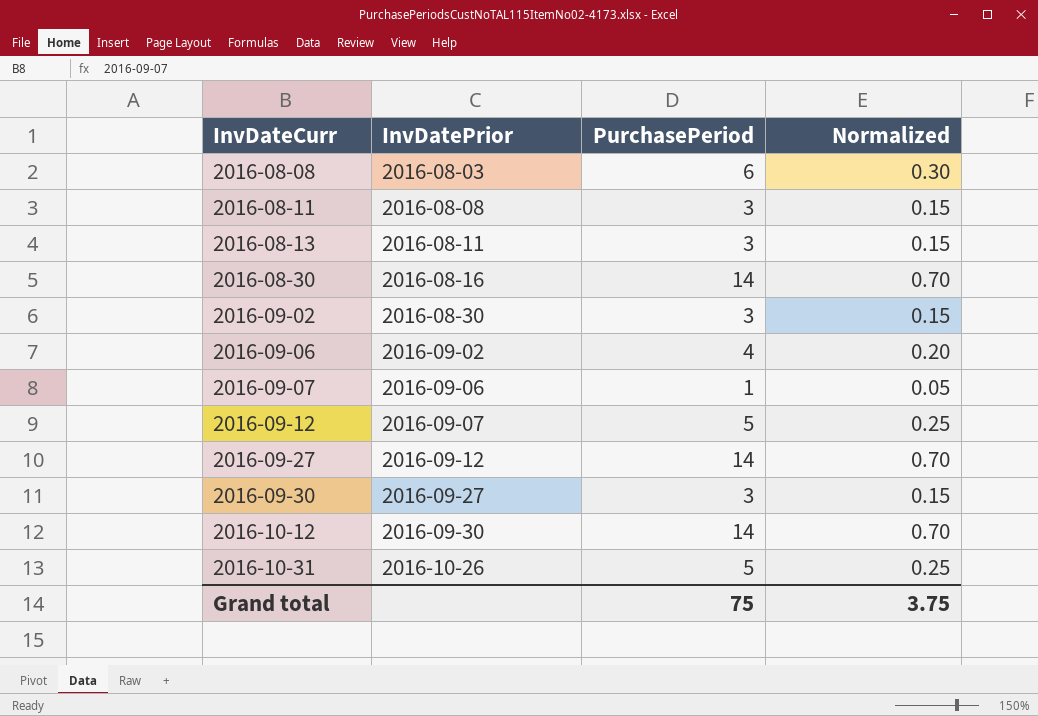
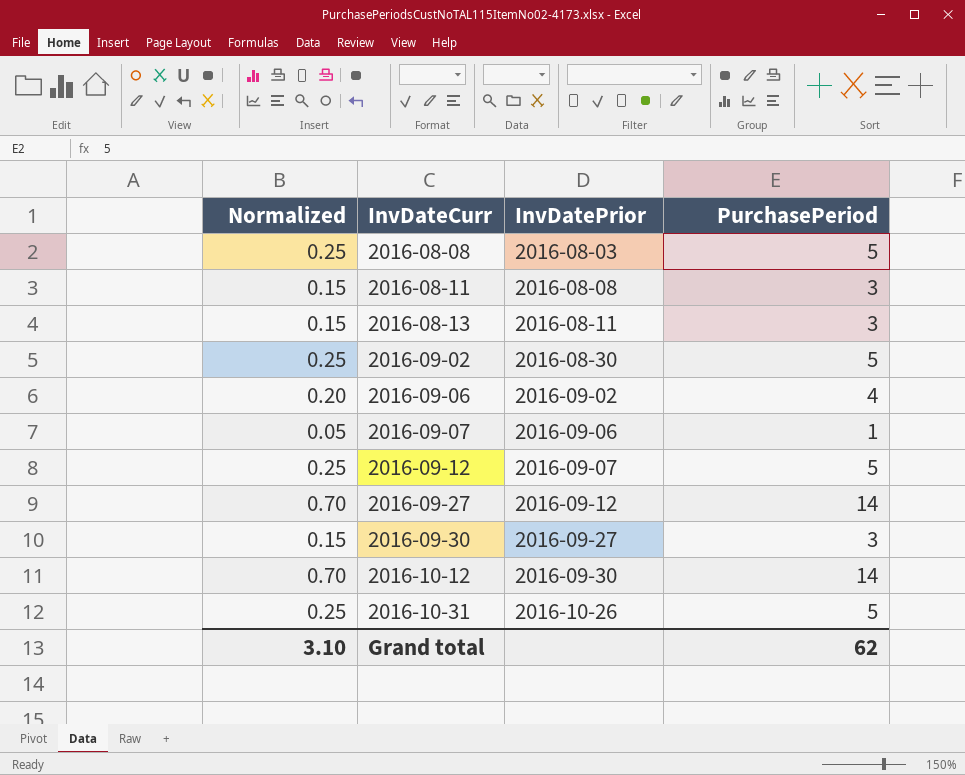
column Normalized | position: 4 -> 1
row 2016-08-30: 2016-08-16 | 14 | 0.70 -> none
2016-08-08 | Normalized: 0.30 -> 0.25
2016-08-08 | PurchasePeriod: 6 -> 5
2016-09-02 | Normalized: 0.15 -> 0.25
2016-09-02 | PurchasePeriod: 3 -> 5
Grand total | Normalized: 3.75 -> 3.10
Grand total | PurchasePeriod: 75 -> 62

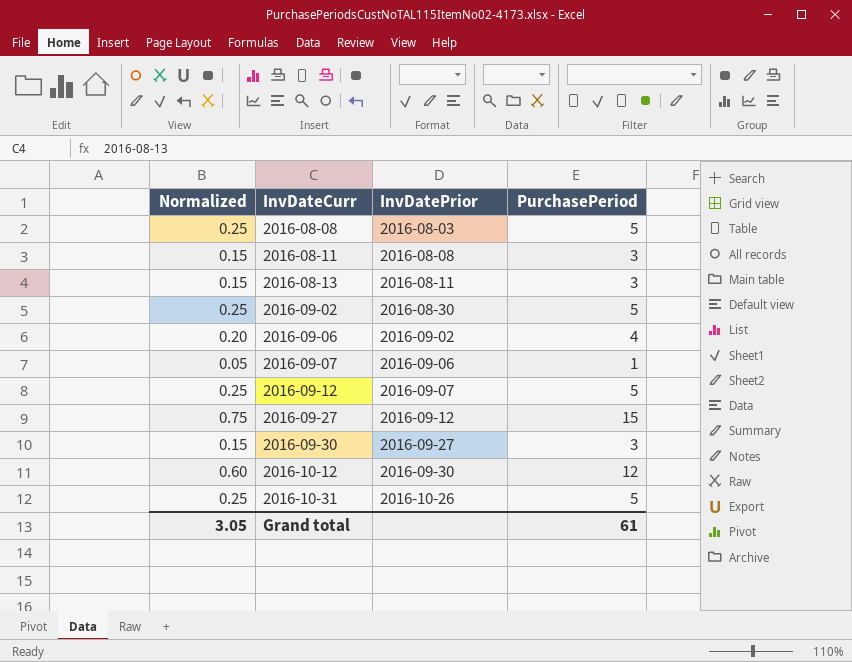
2016-09-27 | Normalized: 0.70 -> 0.75
2016-09-27 | PurchasePeriod: 14 -> 15
2016-10-12 | Normalized: 0.70 -> 0.60
2016-10-12 | PurchasePeriod: 14 -> 12
Grand total | Normalized: 3.10 -> 3.05
Grand total | PurchasePeriod: 62 -> 61

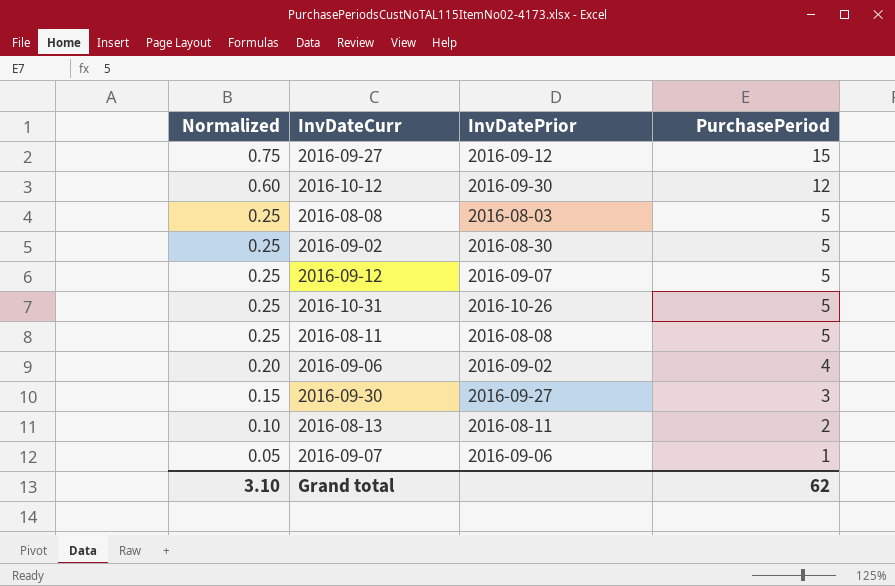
row order: InvDateCurr ascending -> Normalized descending
2016-08-11 | Normalized: 0.15 -> 0.25
2016-08-11 | PurchasePeriod: 3 -> 5
2016-08-13 | Normalized: 0.15 -> 0.10
2016-08-13 | PurchasePeriod: 3 -> 2
Grand total | Normalized: 3.05 -> 3.10
Grand total | PurchasePeriod: 61 -> 62

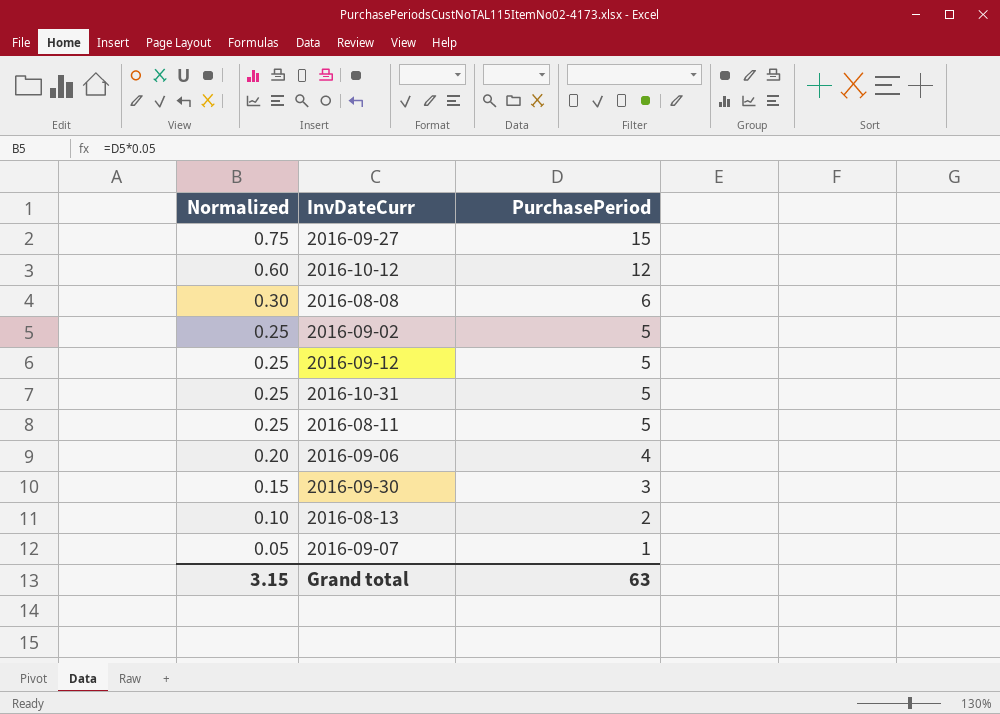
column InvDatePrior | position: 3 -> none
2016-08-08 | Normalized: 0.25 -> 0.30
2016-08-08 | PurchasePeriod: 5 -> 6
Grand total | Normalized: 3.10 -> 3.15
Grand total | PurchasePeriod: 62 -> 63

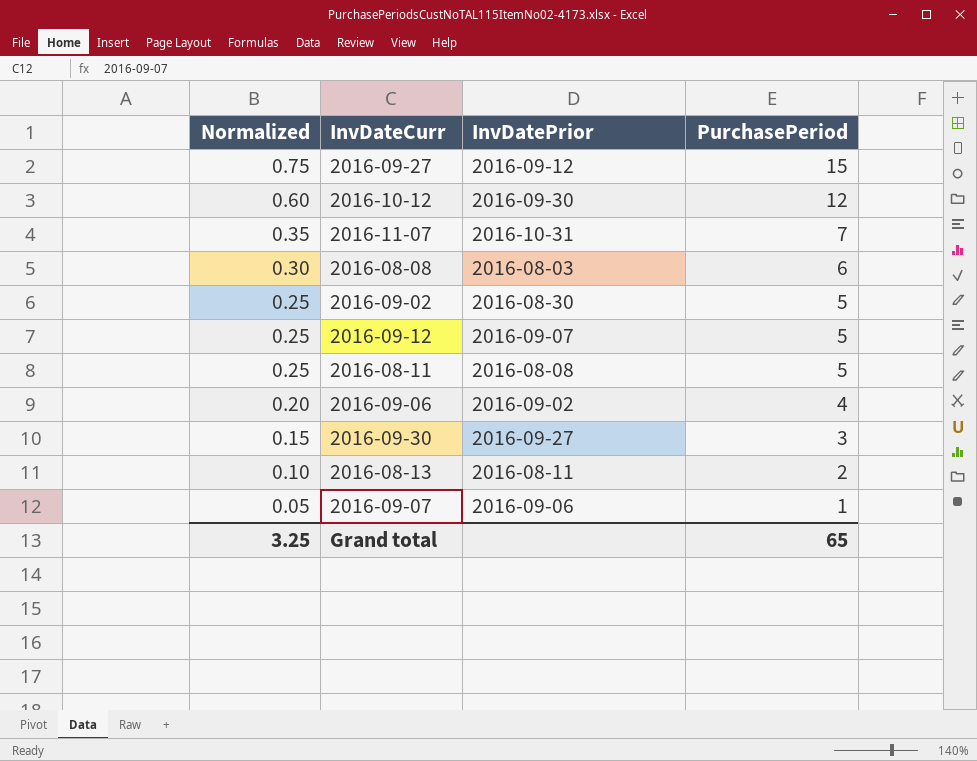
column InvDatePrior | position: none -> 3
row 2016-10-31: 0.25 | 5 -> none
row 2016-11-07: none -> 0.35 | 2016-10-31 | 7
Grand total | Normalized: 3.15 -> 3.25
Grand total | PurchasePeriod: 63 -> 65

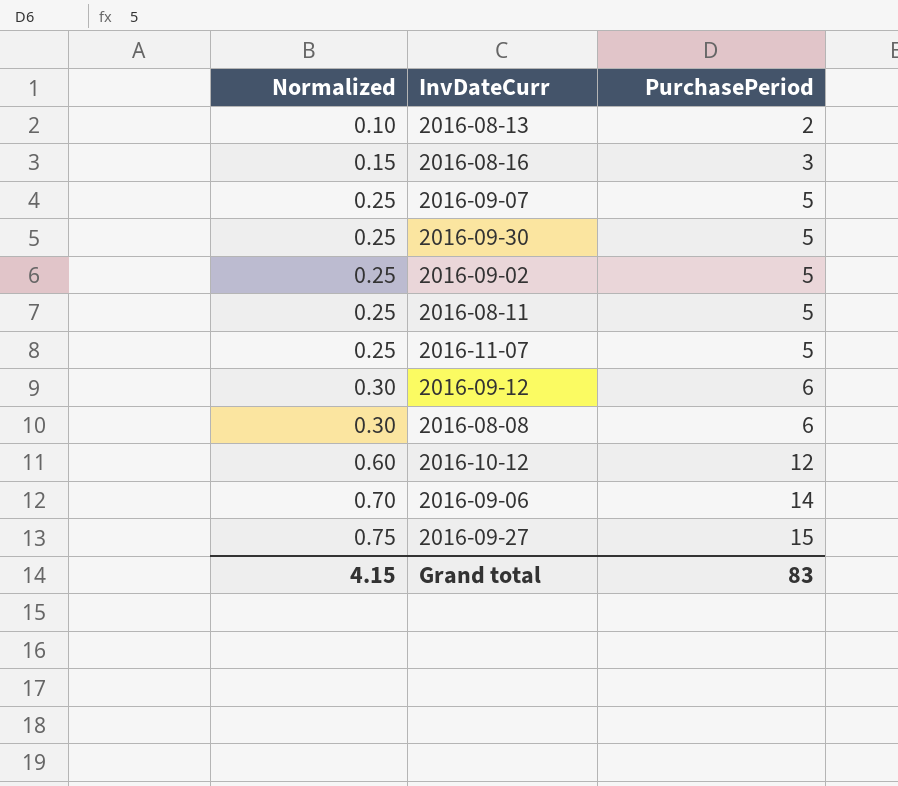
row order: Normalized descending -> Normalized ascending
column InvDatePrior | position: 3 -> none
row 2016-08-16: none -> 0.15 | 3
2016-09-07 | Normalized: 0.05 -> 0.25
2016-09-07 | PurchasePeriod: 1 -> 5
2016-09-30 | Normalized: 0.15 -> 0.25
2016-09-30 | PurchasePeriod: 3 -> 5
2016-11-07 | Normalized: 0.35 -> 0.25
2016-11-07 | PurchasePeriod: 7 -> 5
2016-09-12 | Normalized: 0.25 -> 0.30
2016-09-12 | PurchasePeriod: 5 -> 6
2016-09-06 | Normalized: 0.20 -> 0.70
2016-09-06 | PurchasePeriod: 4 -> 14
Grand total | Normalized: 3.25 -> 4.15
Grand total | PurchasePeriod: 65 -> 83

